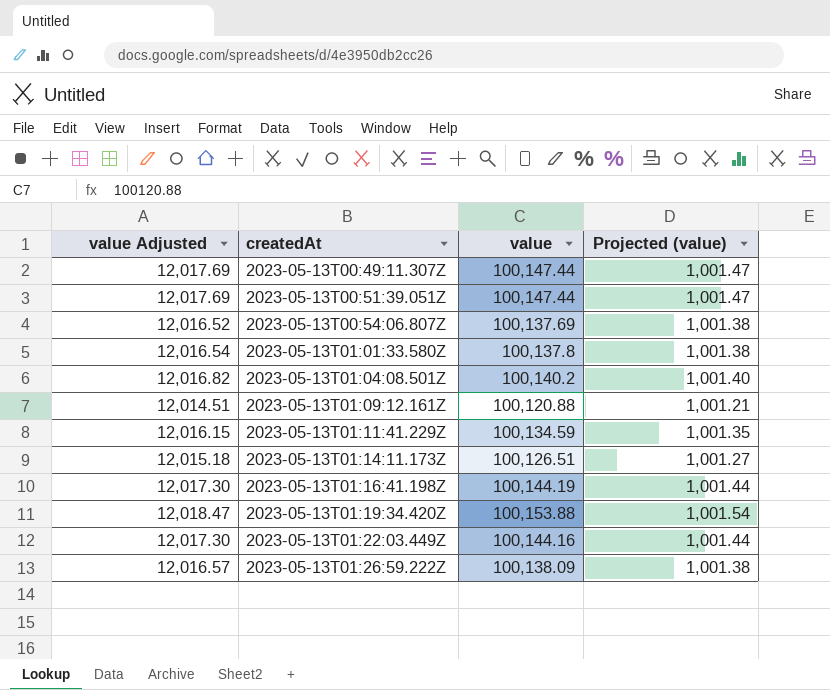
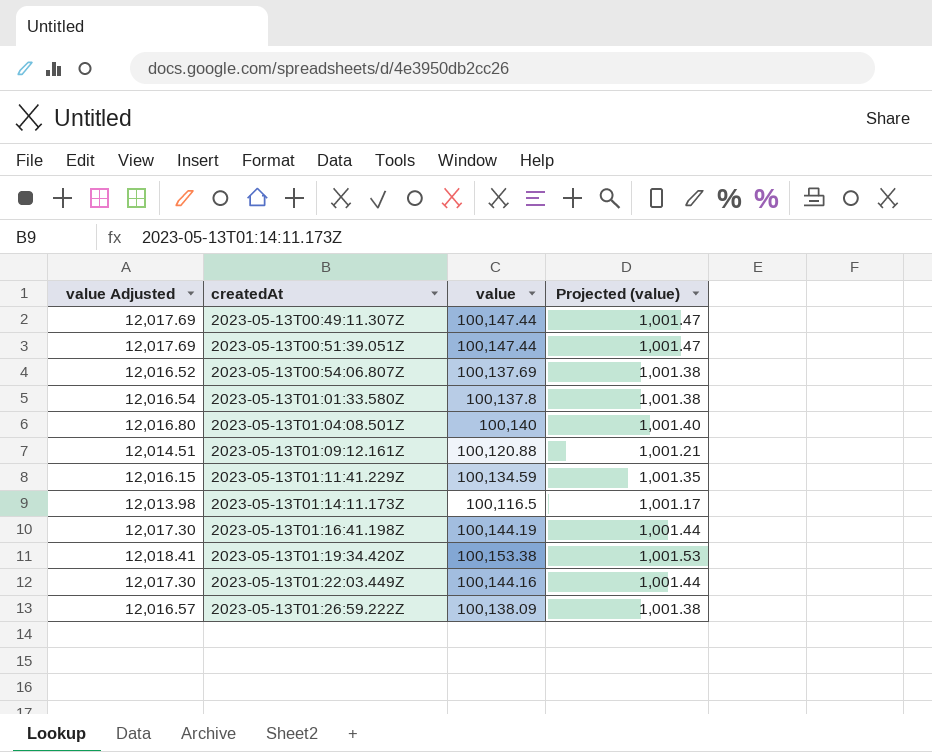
2023-05-13T01:04:08.501Z | value Adjusted: 12,016.82 -> 12,016.80
2023-05-13T01:04:08.501Z | value: 100,140.2 -> 100,140
2023-05-13T01:14:11.173Z | value Adjusted: 12,015.18 -> 12,013.98
2023-05-13T01:14:11.173Z | value: 100,126.51 -> 100,116.5
2023-05-13T01:14:11.173Z | Projected (value): 1,001.27 -> 1,001.17
2023-05-13T01:19:34.420Z | value Adjusted: 12,018.47 -> 12,018.41
2023-05-13T01:19:34.420Z | value: 100,153.88 -> 100,153.38
2023-05-13T01:19:34.420Z | Projected (value): 1,001.54 -> 1,001.53

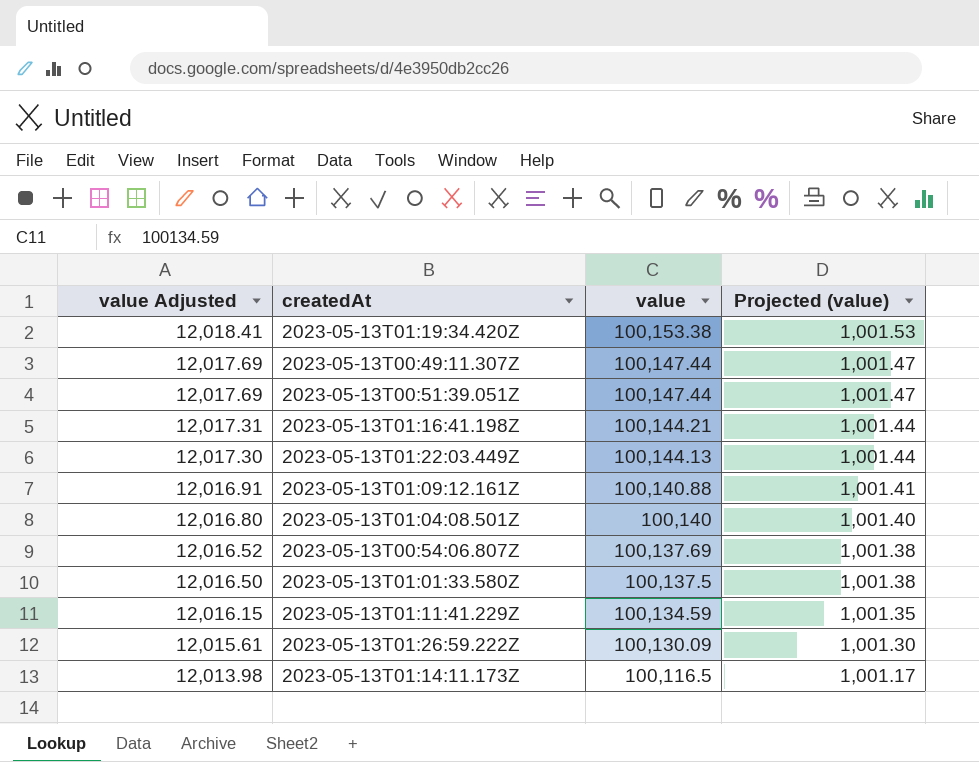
row order: createdAt ascending -> value Adjusted descending
2023-05-13T01:16:41.198Z | value Adjusted: 12,017.30 -> 12,017.31
2023-05-13T01:16:41.198Z | value: 100,144.19 -> 100,144.21
2023-05-13T01:22:03.449Z | value: 100,144.16 -> 100,144.13
2023-05-13T01:09:12.161Z | value Adjusted: 12,014.51 -> 12,016.91
2023-05-13T01:09:12.161Z | value: 100,120.88 -> 100,140.88
2023-05-13T01:09:12.161Z | Projected (value): 1,001.21 -> 1,001.41
2023-05-13T01:01:33.580Z | value Adjusted: 12,016.54 -> 12,016.50
2023-05-13T01:01:33.580Z | value: 100,137.8 -> 100,137.5
2023-05-13T01:26:59.222Z | value Adjusted: 12,016.57 -> 12,015.61
2023-05-13T01:26:59.222Z | value: 100,138.09 -> 100,130.09
2023-05-13T01:26:59.222Z | Projected (value): 1,001.38 -> 1,001.30

